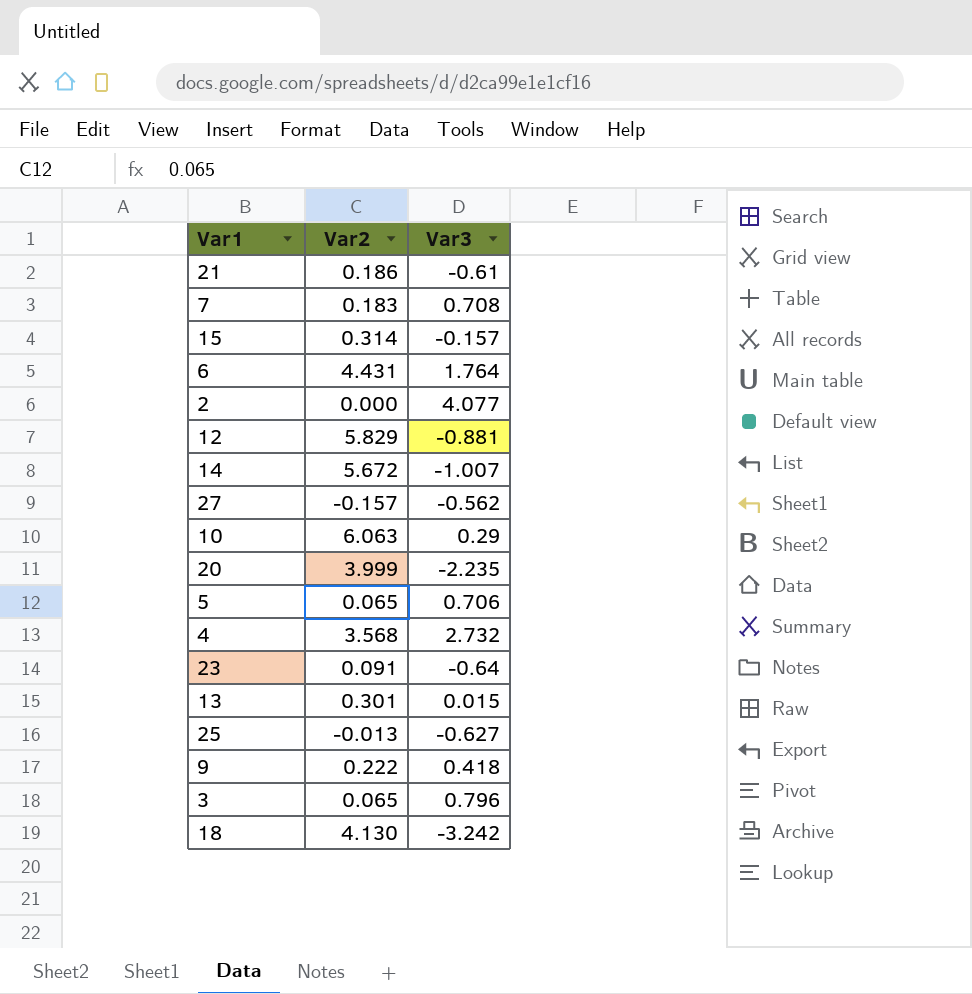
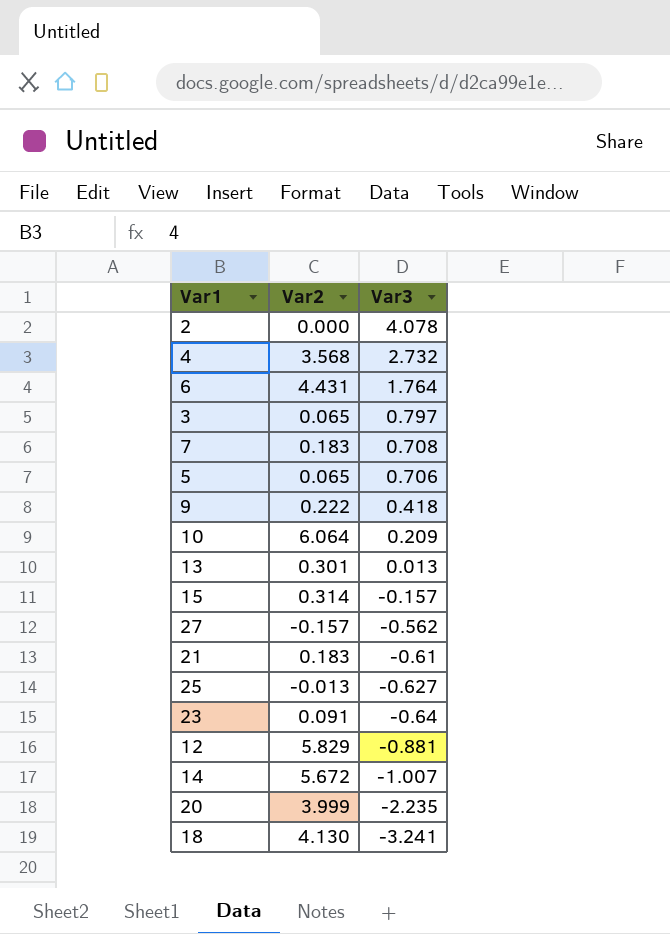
row order: none -> Var3 descending
2 | Var3: 4.077 -> 4.078
3 | Var3: 0.796 -> 0.797
10 | Var2: 6.063 -> 6.064
10 | Var3: 0.29 -> 0.209
13 | Var3: 0.015 -> 0.013
21 | Var2: 0.186 -> 0.183
18 | Var3: -3.242 -> -3.241

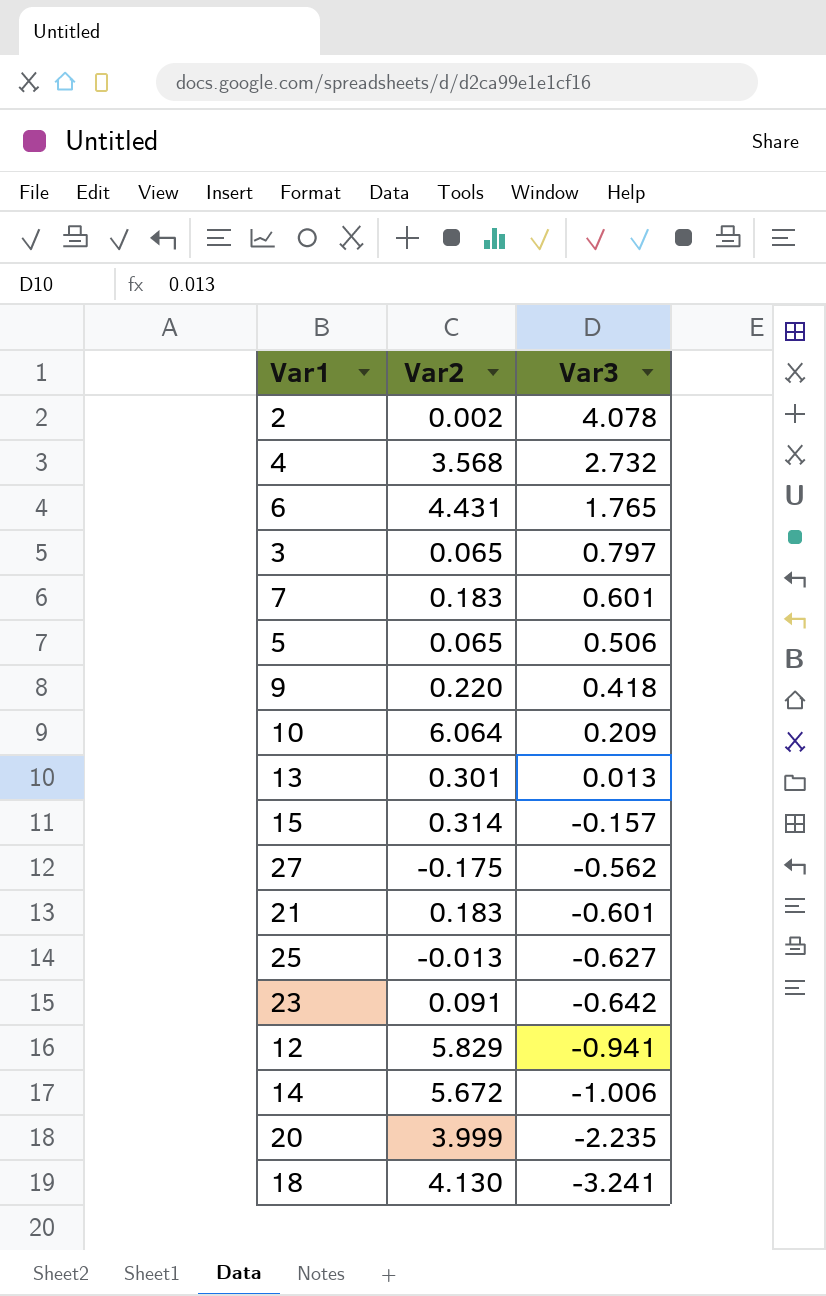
2 | Var2: 0.000 -> 0.002
6 | Var3: 1.764 -> 1.765
7 | Var3: 0.708 -> 0.601
5 | Var3: 0.706 -> 0.506
9 | Var2: 0.222 -> 0.220
27 | Var2: -0.157 -> -0.175
21 | Var3: -0.61 -> -0.601
23 | Var3: -0.64 -> -0.642
12 | Var3: -0.881 -> -0.941
14 | Var3: -1.007 -> -1.006

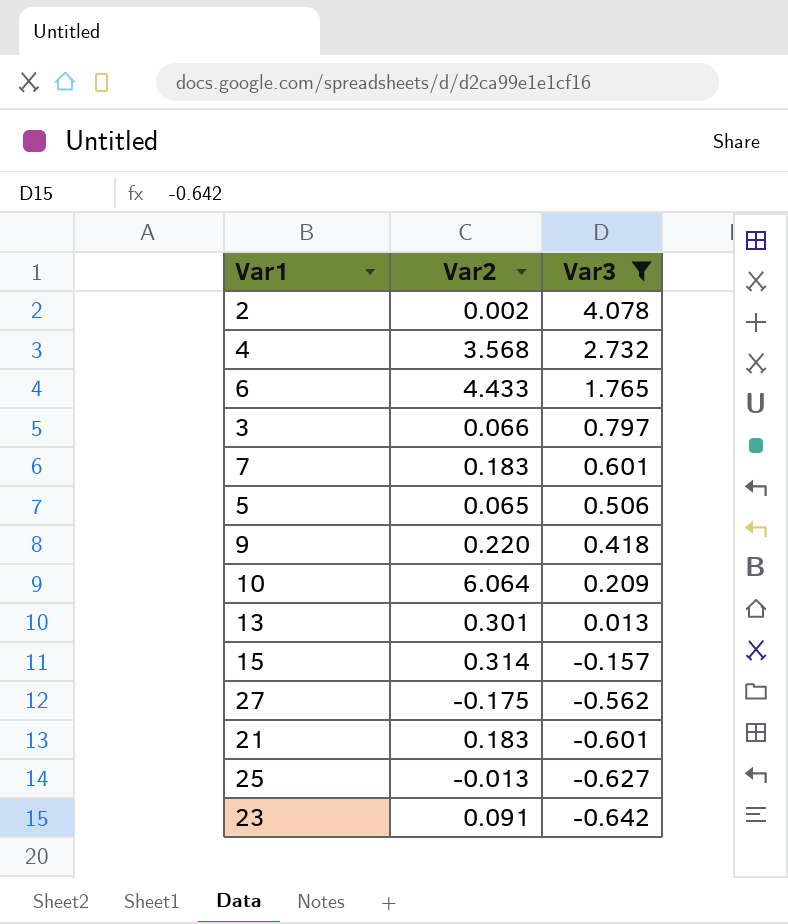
filter: none -> Var3 >= -0.642
6 | Var2: 4.431 -> 4.433
3 | Var2: 0.065 -> 0.066

